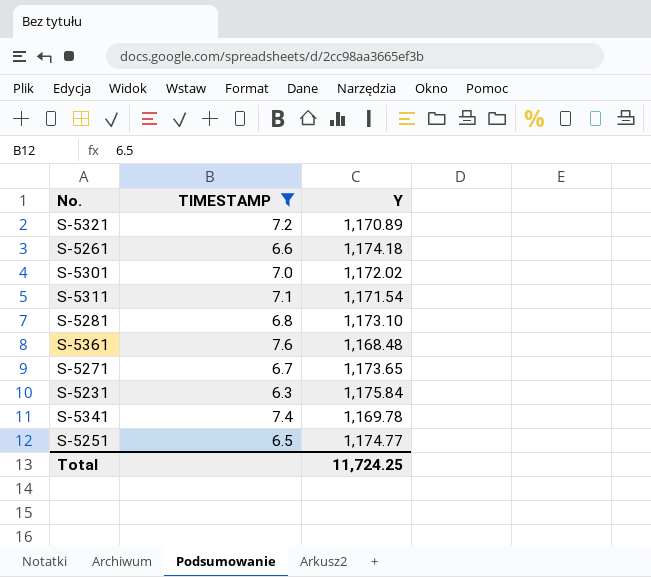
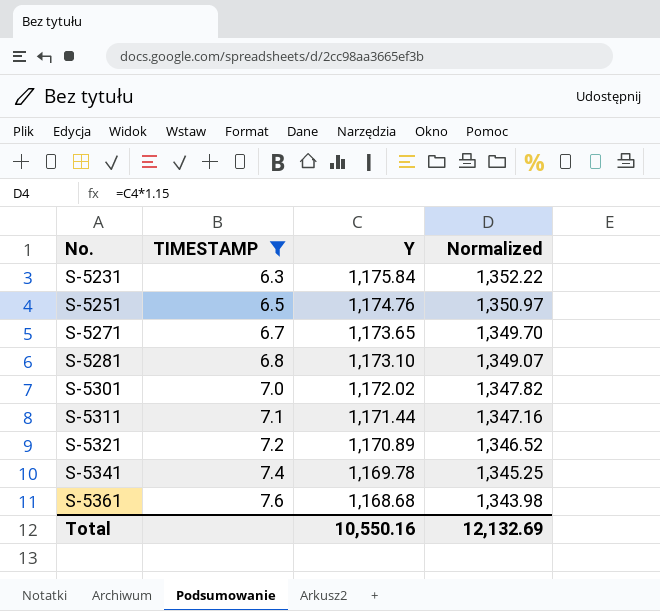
row order: none -> No. ascending
column Normalized | formula: none -> [Y] * 1.15
row S-5261: 6.6 | 1,174.18 -> none
S-5251 | Y: 1,174.77 -> 1,174.76
S-5311 | Y: 1,171.54 -> 1,171.44
S-5361 | Y: 1,168.48 -> 1,168.68
Total | Y: 11,724.25 -> 10,550.16

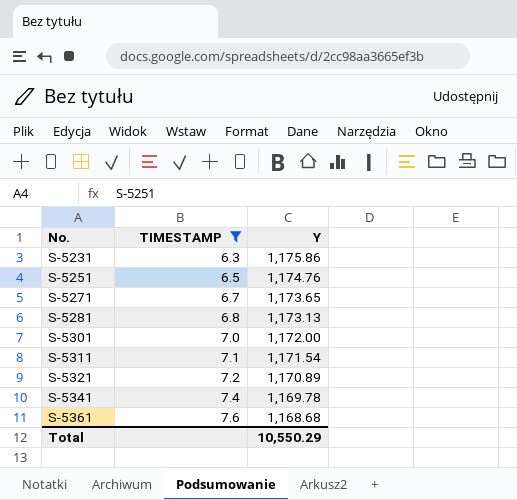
column Normalized | formula: [Y] * 1.15 -> none
S-5231 | Y: 1,175.84 -> 1,175.86
S-5281 | Y: 1,173.10 -> 1,173.13
S-5301 | Y: 1,172.02 -> 1,172.00
S-5311 | Y: 1,171.44 -> 1,171.54
Total | Y: 10,550.16 -> 10,550.29

